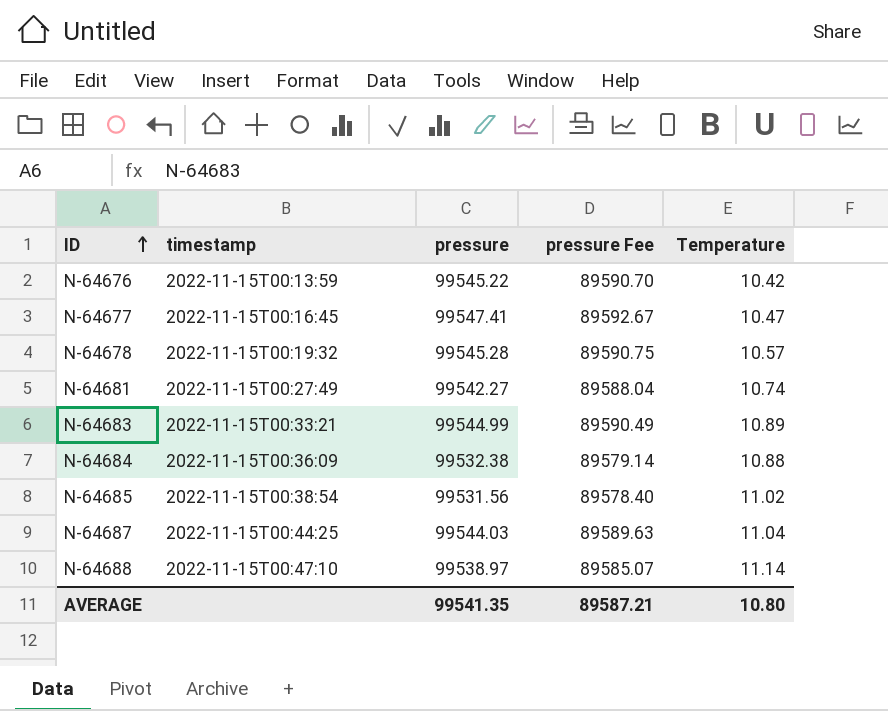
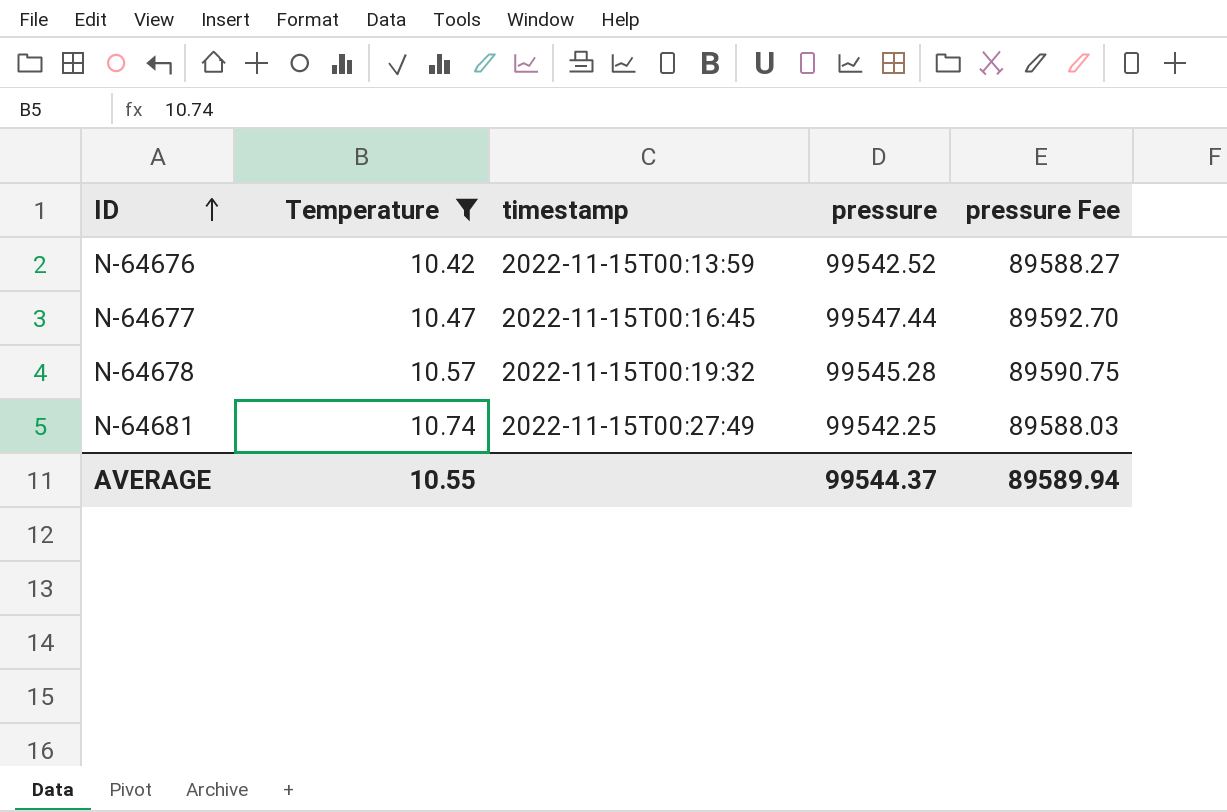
filter: none -> Temperature <= 10.74
column Temperature | position: 5 -> 2
N-64676 | pressure: 99545.22 -> 99542.52
N-64676 | pressure Fee: 89590.70 -> 89588.27
N-64677 | pressure: 99547.41 -> 99547.44
N-64677 | pressure Fee: 89592.67 -> 89592.70
N-64681 | pressure: 99542.27 -> 99542.25
N-64681 | pressure Fee: 89588.04 -> 89588.03
AVERAGE | Temperature: 10.80 -> 10.55
AVERAGE | pressure: 99541.35 -> 99544.37
AVERAGE | pressure Fee: 89587.21 -> 89589.94

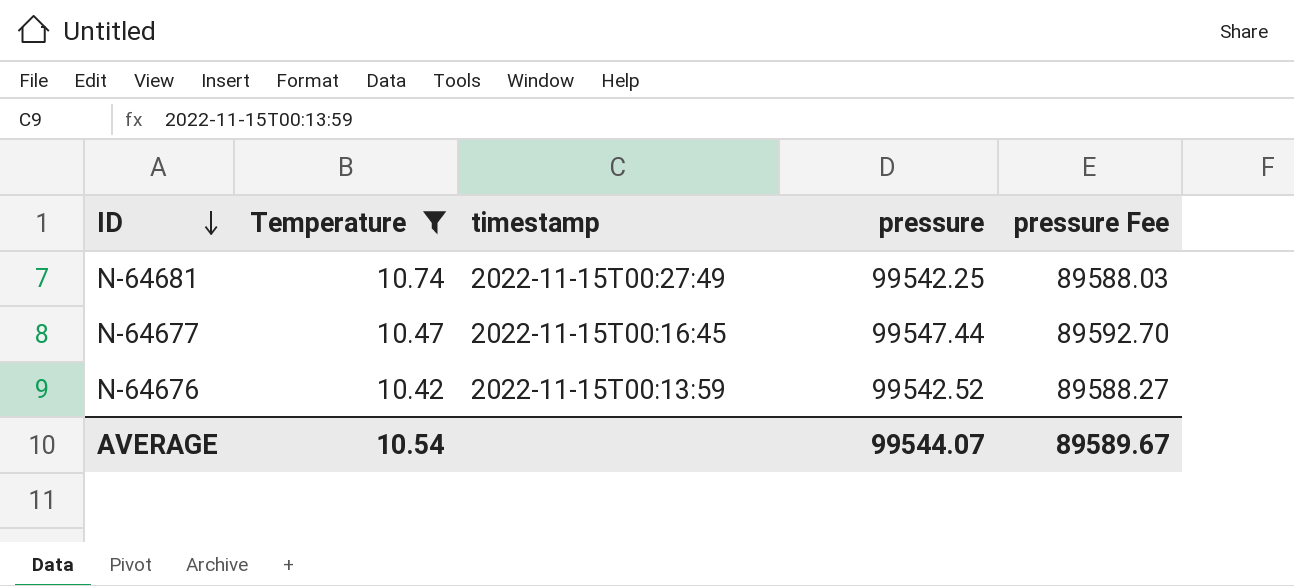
row order: ID ascending -> ID descending
row N-64678: 10.57 | 2022-11-15T00:19:32 | 99545.28 | 89590.75 -> none
AVERAGE | Temperature: 10.55 -> 10.54
AVERAGE | pressure: 99544.37 -> 99544.07
AVERAGE | pressure Fee: 89589.94 -> 89589.67

